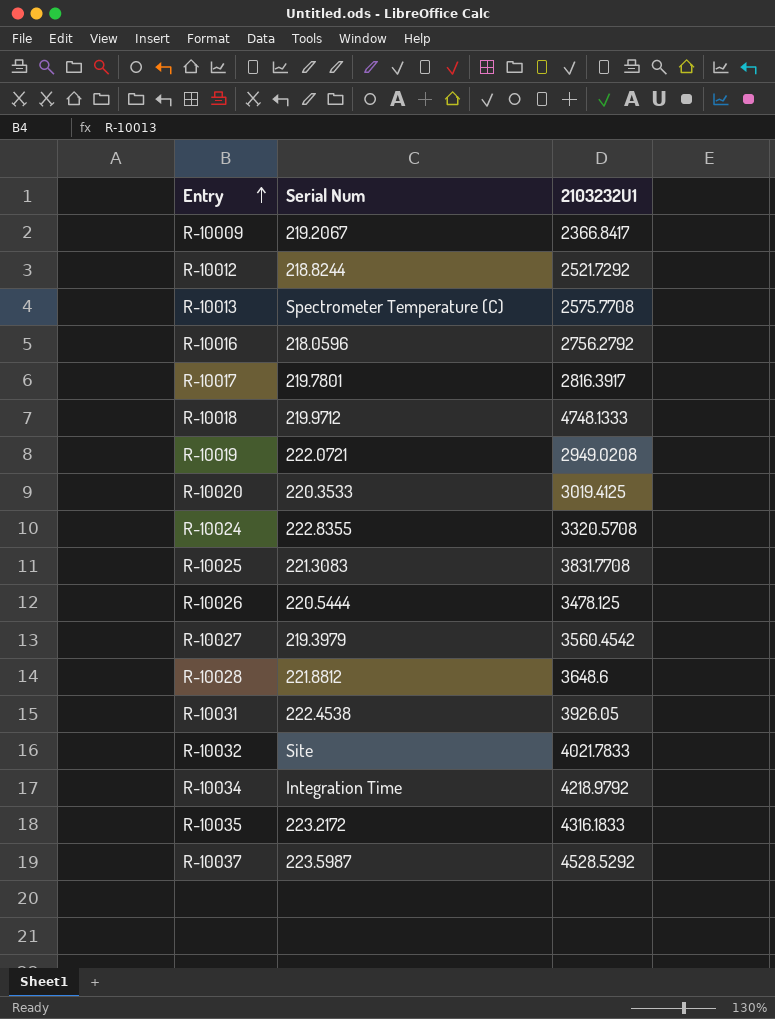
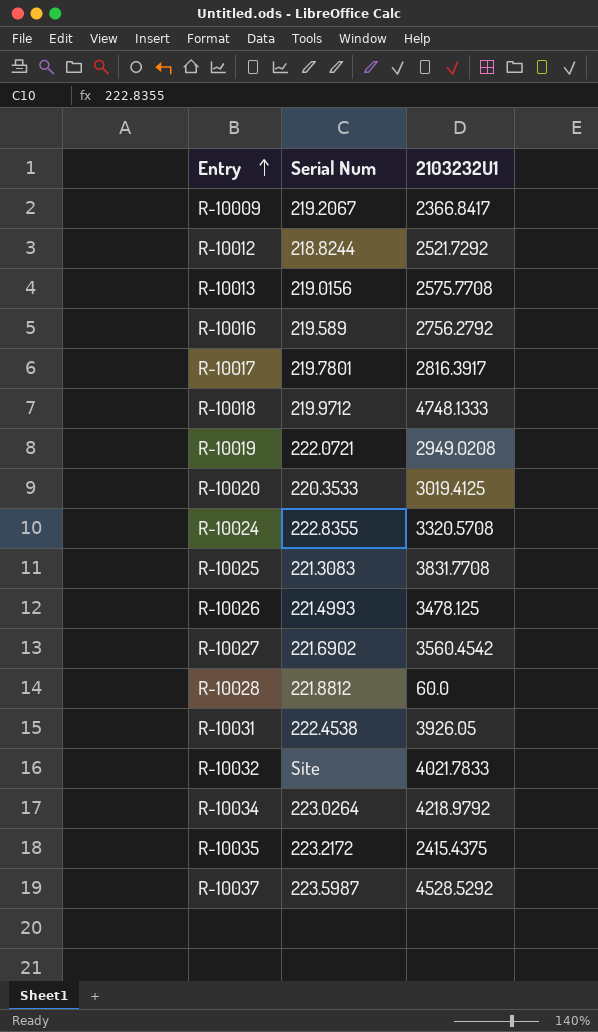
R-10013 | Serial Num: Spectrometer Temperature (C) -> 219.0156
R-10016 | Serial Num: 218.0596 -> 219.589
R-10026 | Serial Num: 220.5444 -> 221.4993
R-10027 | Serial Num: 219.3979 -> 221.6902
R-10028 | 2103232U1: 3648.6 -> 60.0
R-10034 | Serial Num: Integration Time -> 223.0264
R-10035 | 2103232U1: 4316.1833 -> 2415.4375

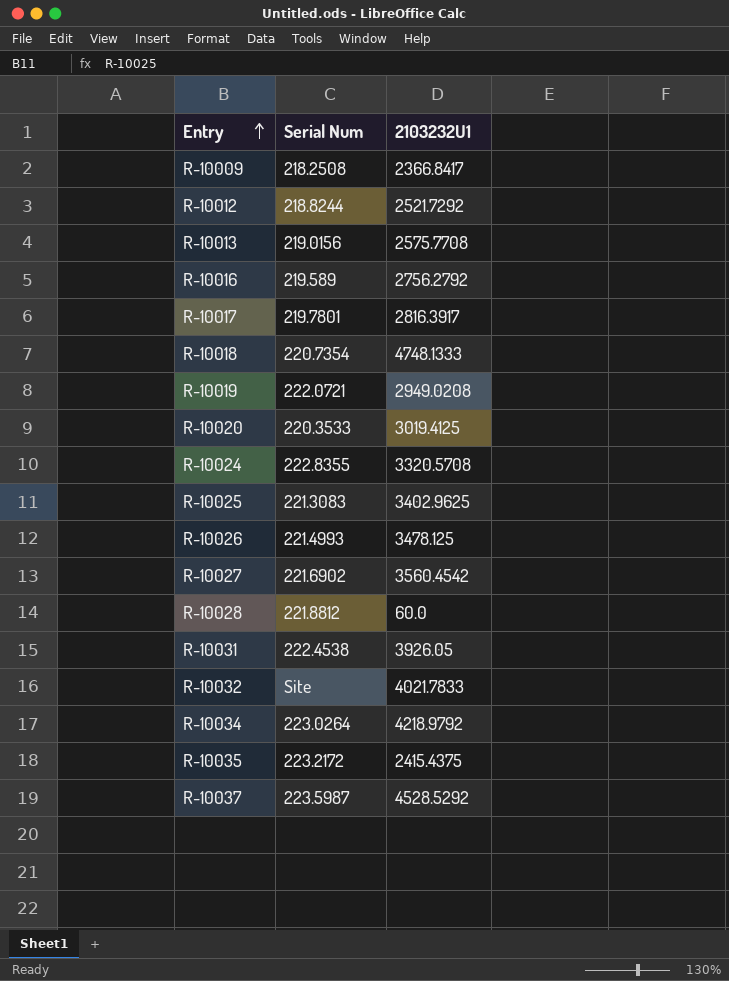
R-10009 | Serial Num: 219.2067 -> 218.2508
R-10018 | Serial Num: 219.9712 -> 220.7354
R-10025 | 2103232U1: 3831.7708 -> 3402.9625

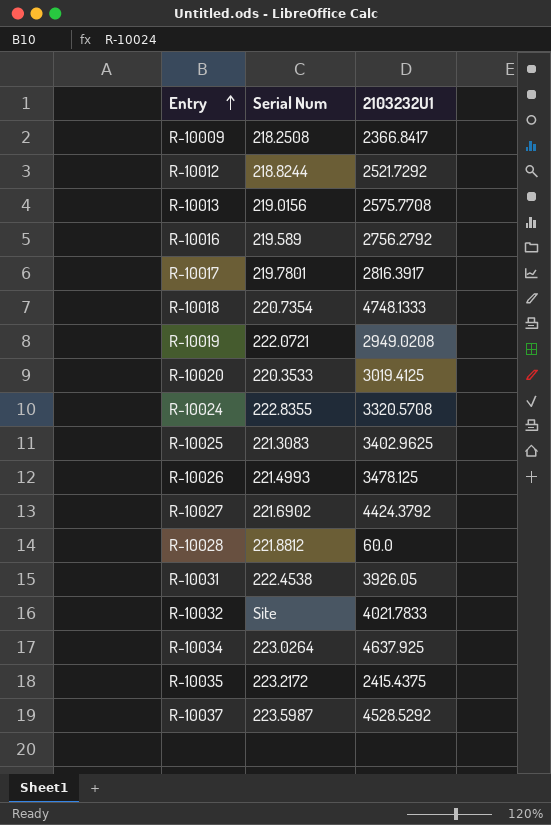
R-10027 | 2103232U1: 3560.4542 -> 4424.3792
R-10034 | 2103232U1: 4218.9792 -> 4637.925

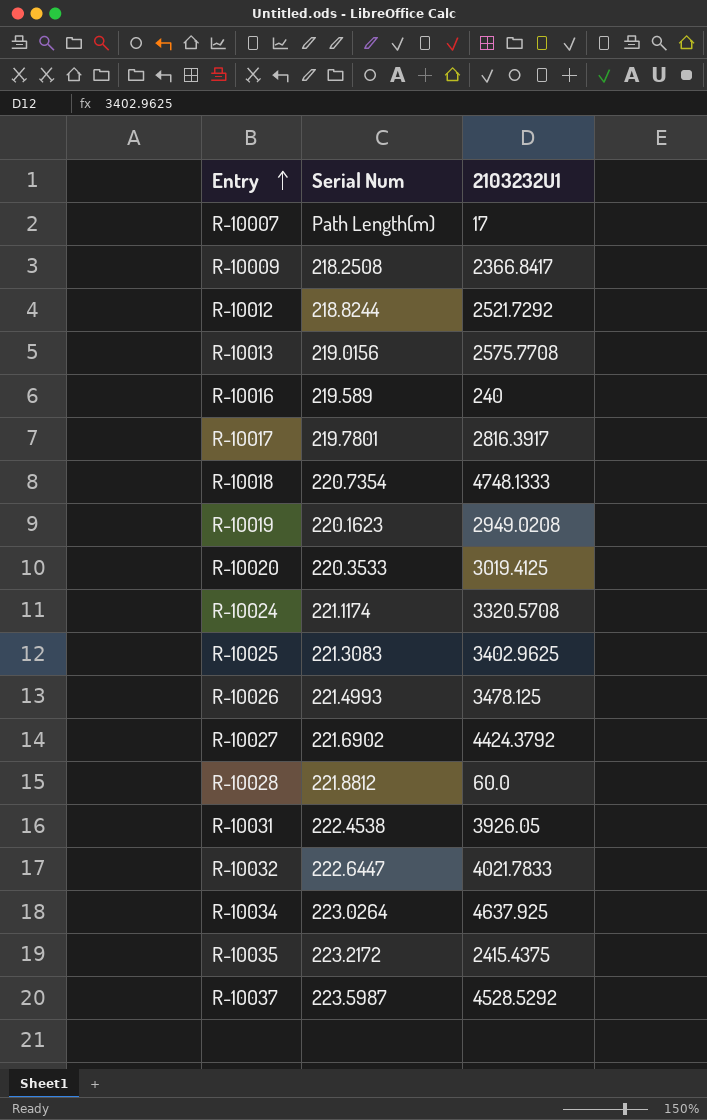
row R-10007: none -> Path Length(m) | 17
R-10016 | 2103232U1: 2756.2792 -> 240
R-10019 | Serial Num: 222.0721 -> 220.1623
R-10024 | Serial Num: 222.8355 -> 221.1174
R-10032 | Serial Num: Site -> 222.6447

